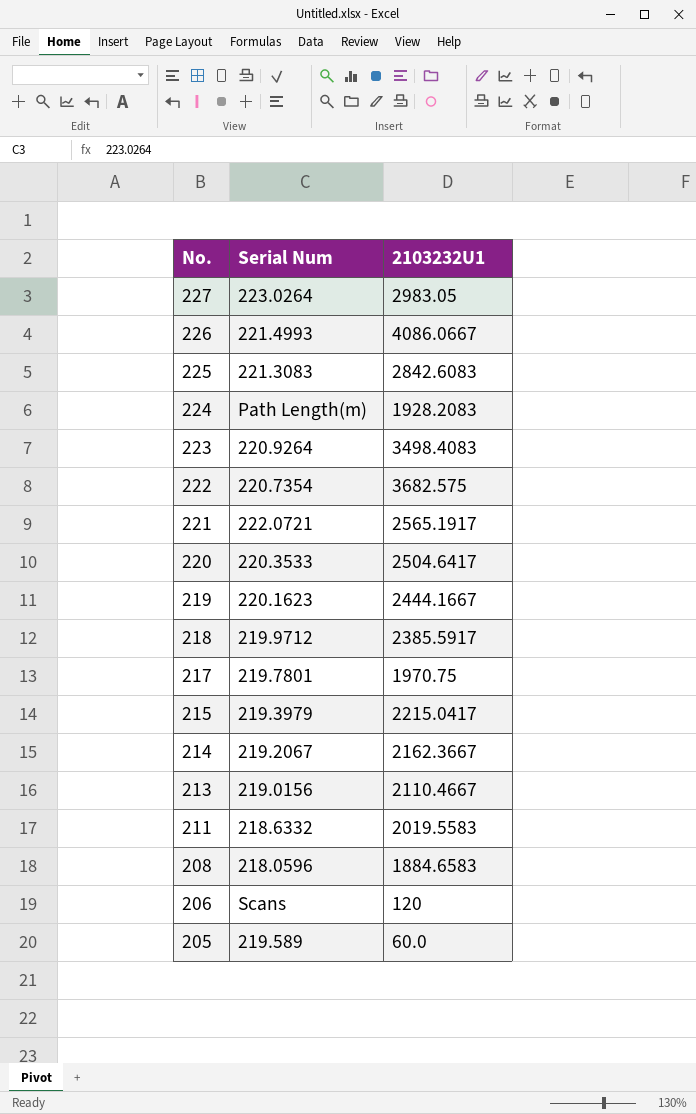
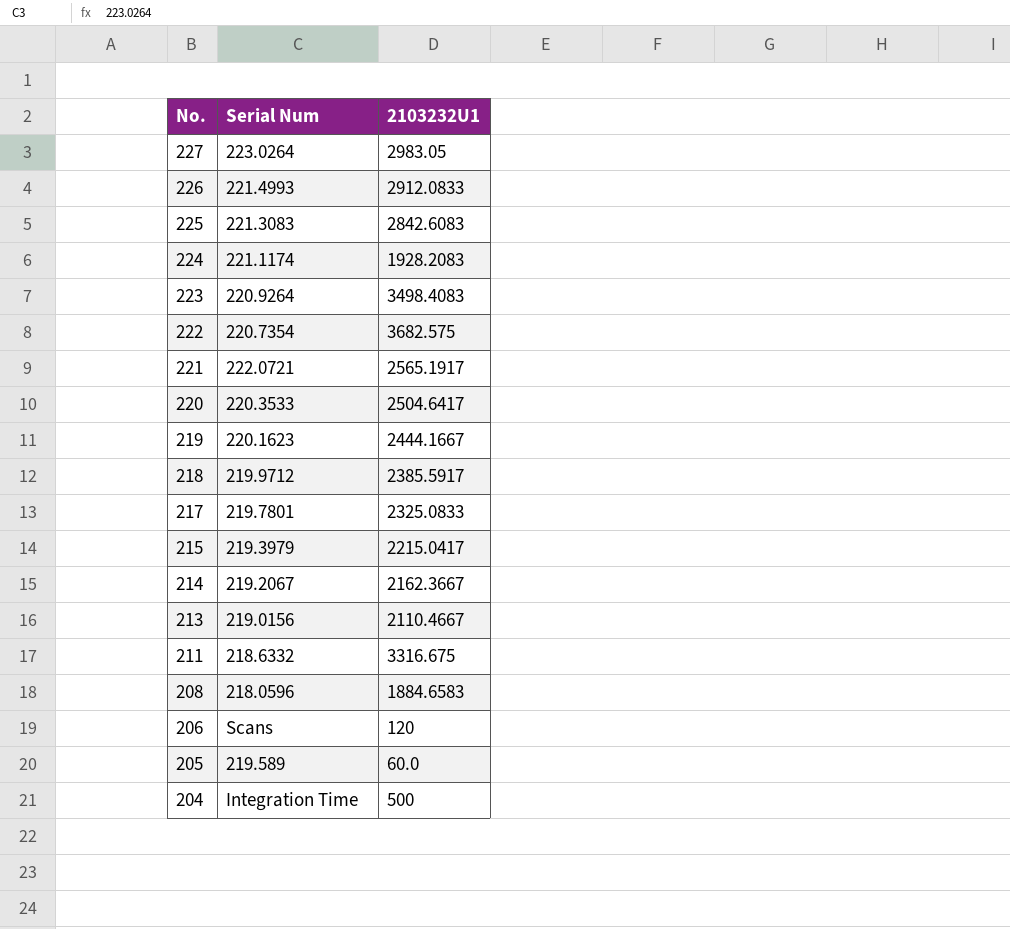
226 | 2103232U1: 4086.0667 -> 2912.0833
224 | Serial Num: Path Length(m) -> 221.1174
217 | 2103232U1: 1970.75 -> 2325.0833
211 | 2103232U1: 2019.5583 -> 3316.675
row 204: none -> Integration Time | 500

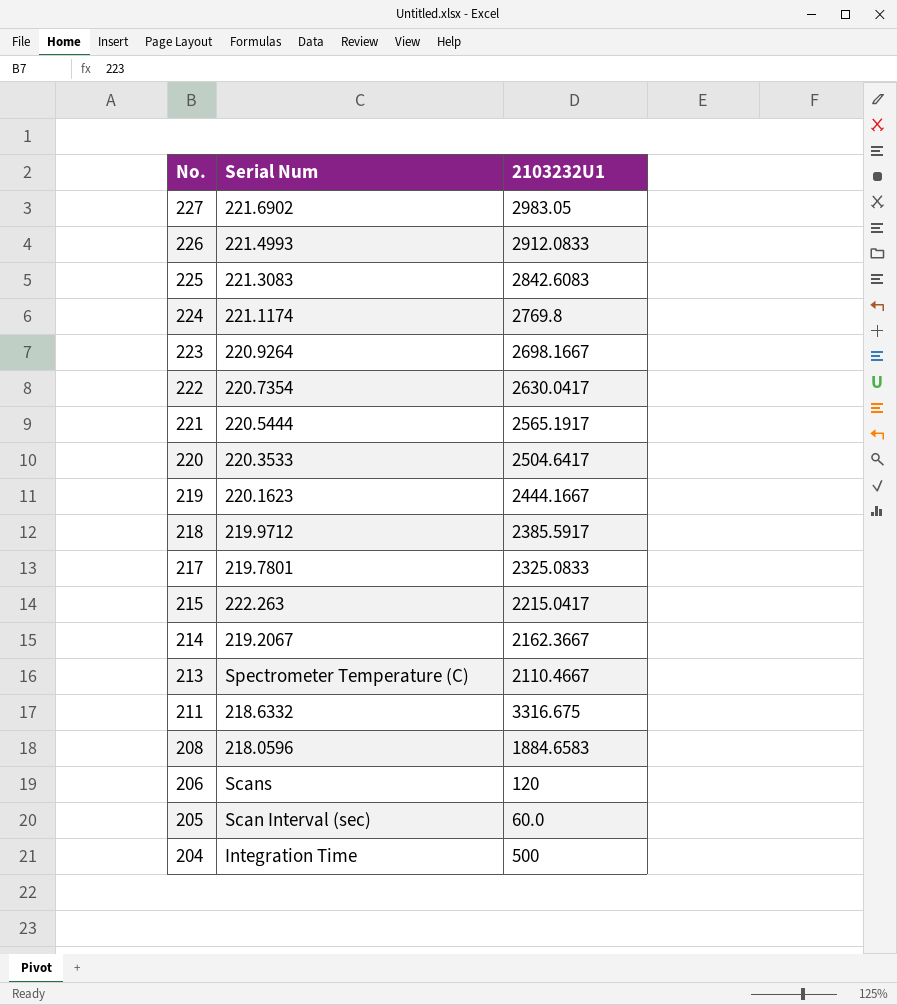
227 | Serial Num: 223.0264 -> 221.6902
224 | 2103232U1: 1928.2083 -> 2769.8
223 | 2103232U1: 3498.4083 -> 2698.1667
222 | 2103232U1: 3682.575 -> 2630.0417
221 | Serial Num: 222.0721 -> 220.5444
215 | Serial Num: 219.3979 -> 222.263
213 | Serial Num: 219.0156 -> Spectrometer Temperature (C)
205 | Serial Num: 219.589 -> Scan Interval (sec)

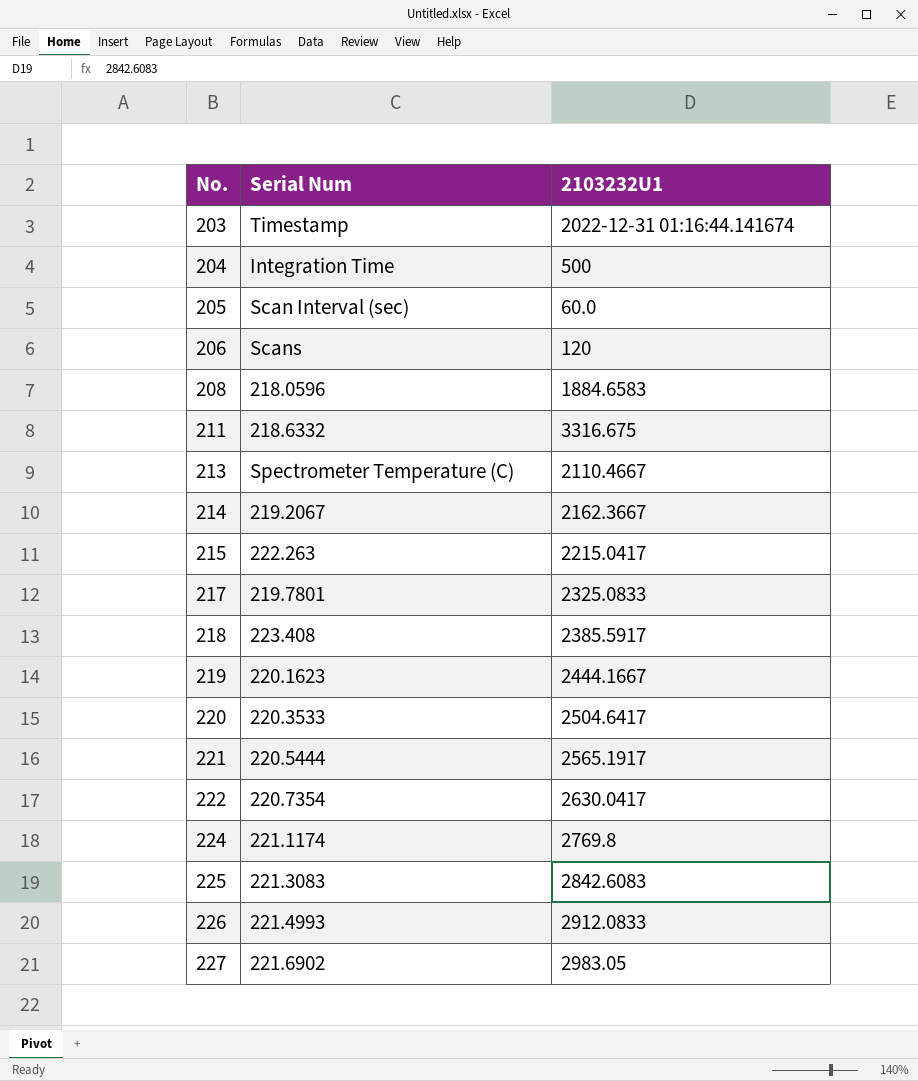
row order: No. descending -> No. ascending
row 223: 220.9264 | 2698.1667 -> none
row 203: none -> Timestamp | 2022-12-31 01:16:44.141674
218 | Serial Num: 219.9712 -> 223.408

